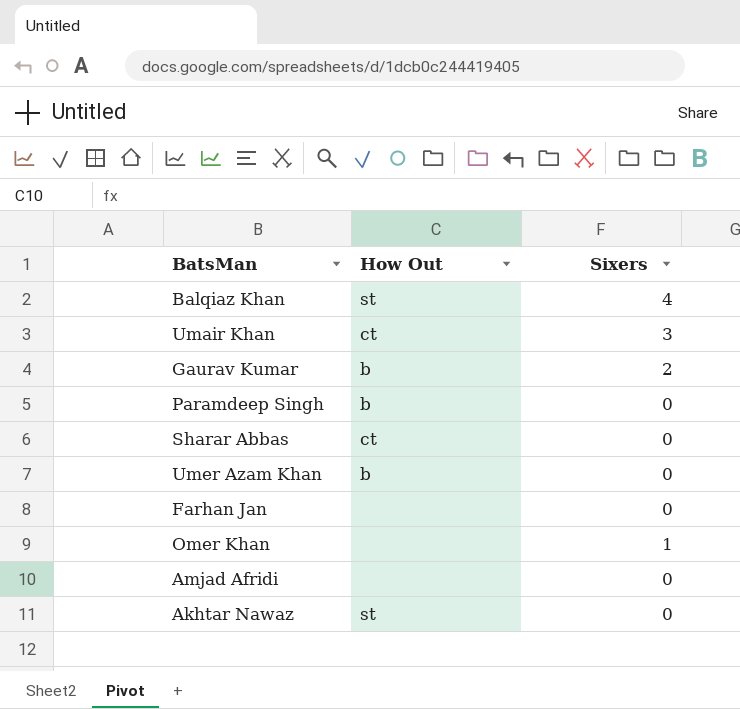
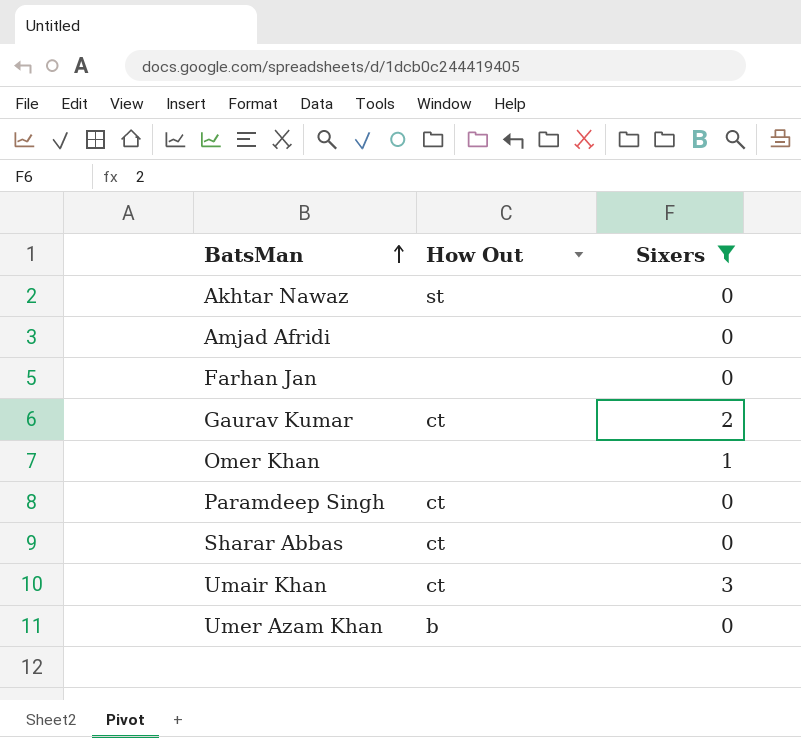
filter: none -> Sixers != 4
row order: none -> BatsMan ascending
Gaurav Kumar | How Out: b -> ct
Paramdeep Singh | How Out: b -> ct

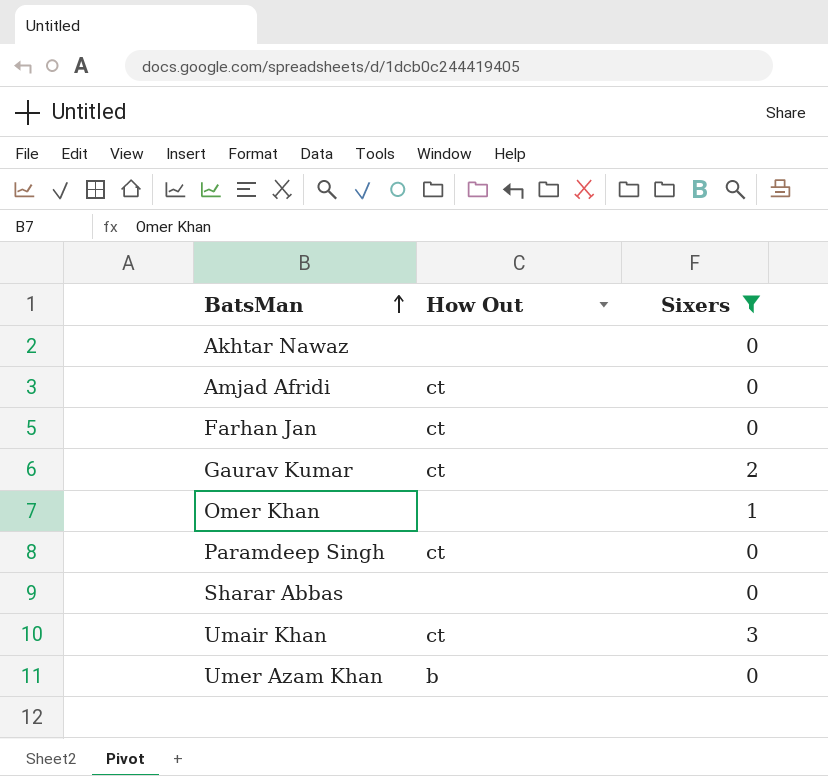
Akhtar Nawaz | How Out: st -> none
Amjad Afridi | How Out: none -> ct
Farhan Jan | How Out: none -> ct
Sharar Abbas | How Out: ct -> none

